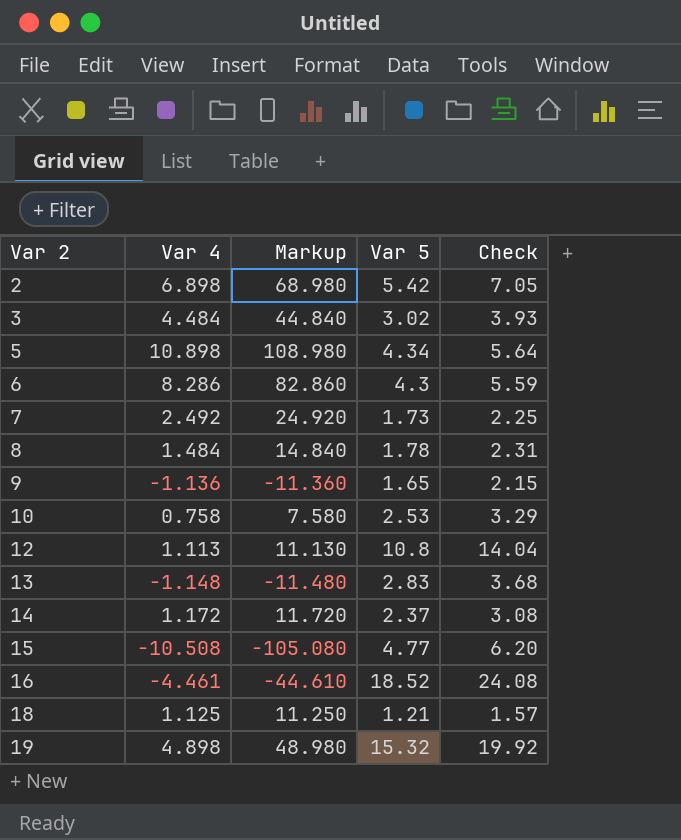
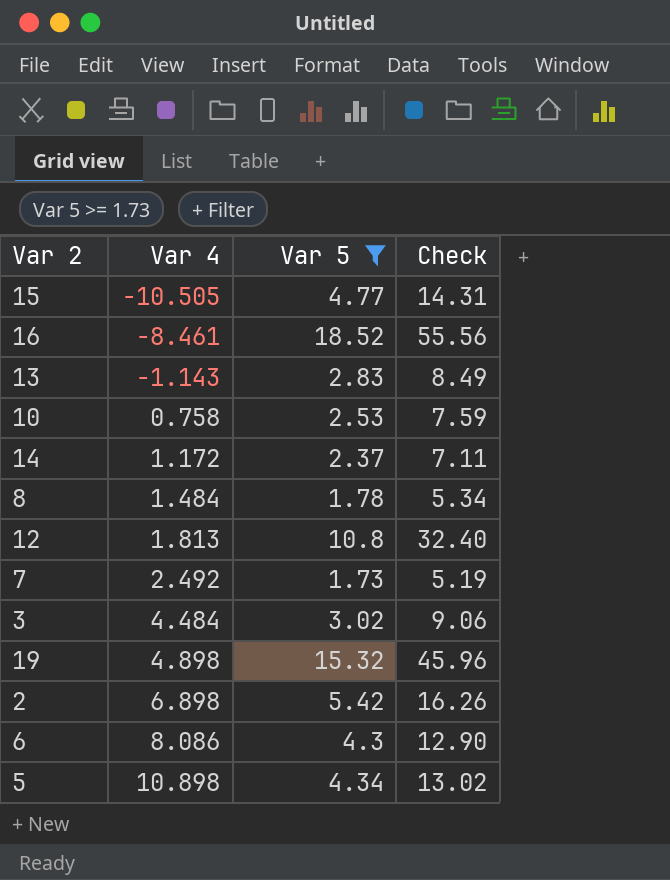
filter: none -> Var 5 >= 1.73
row order: Var 2 ascending -> Var 4 ascending
column Markup | formula: [Var 4] * 10 -> none
column Check | formula: [Var 5] * 1.3 -> [Var 5] * 3
15 | Var 4: -10.508 -> -10.505
16 | Var 4: -4.461 -> -8.461
13 | Var 4: -1.148 -> -1.143
12 | Var 4: 1.113 -> 1.813
6 | Var 4: 8.286 -> 8.086

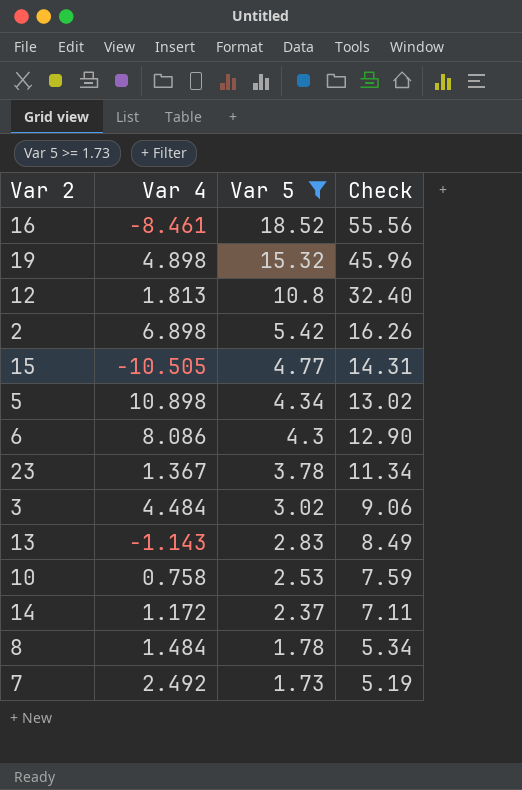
row order: Var 4 ascending -> Var 5 descending
row 23: none -> 1.367 | 3.78 | 11.34

